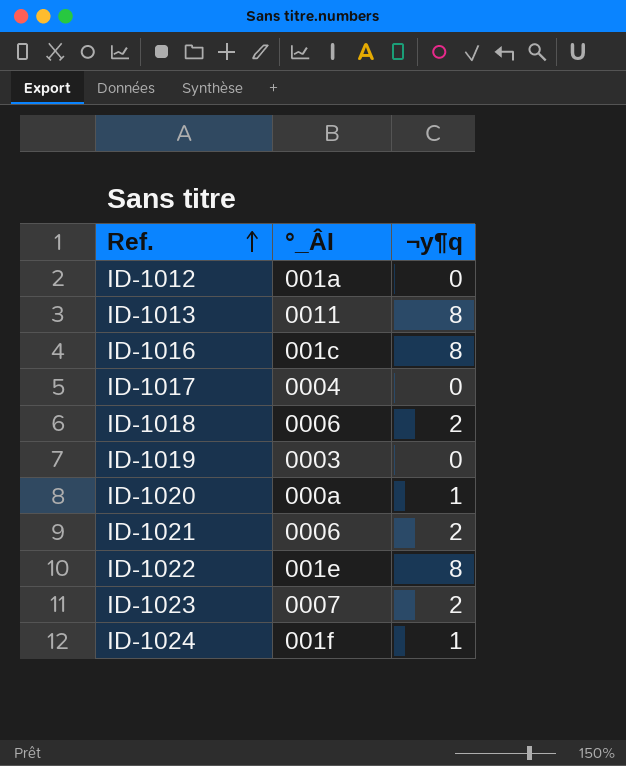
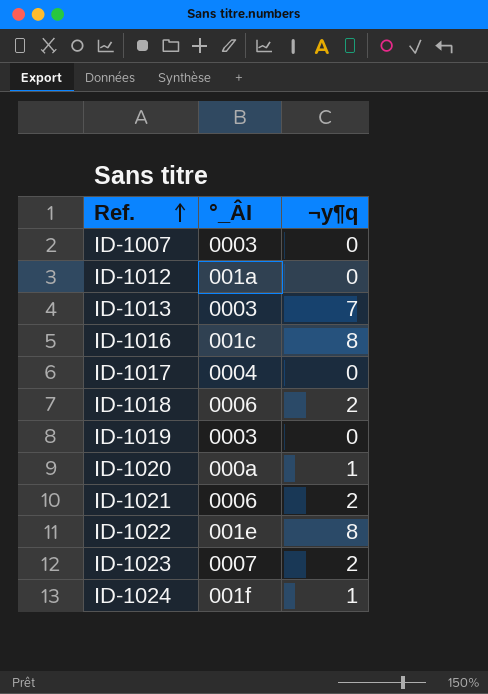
row ID-1007: none -> 0003 | 0
ID-1013 | °_ÂI: 0011 -> 0003
ID-1013 | ¬y¶q: 8 -> 7

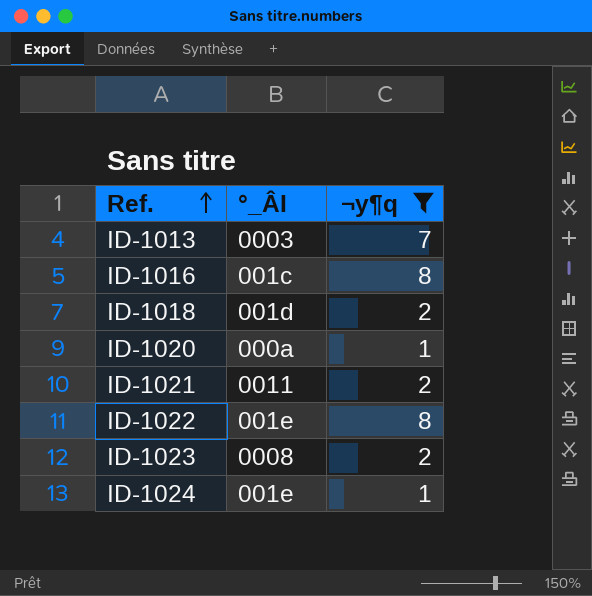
filter: none -> ¬y¶q != 0
ID-1018 | °_ÂI: 0006 -> 001d
ID-1021 | °_ÂI: 0006 -> 0011
ID-1023 | °_ÂI: 0007 -> 0008
ID-1024 | °_ÂI: 001f -> 001e

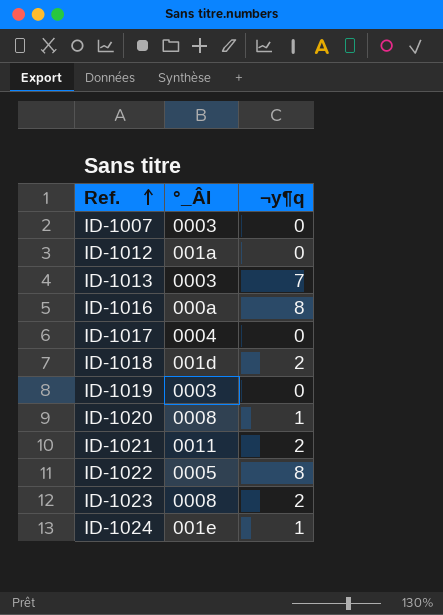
filter: ¬y¶q != 0 -> none
ID-1016 | °_ÂI: 001c -> 000a
ID-1020 | °_ÂI: 000a -> 0008
ID-1022 | °_ÂI: 001e -> 0005

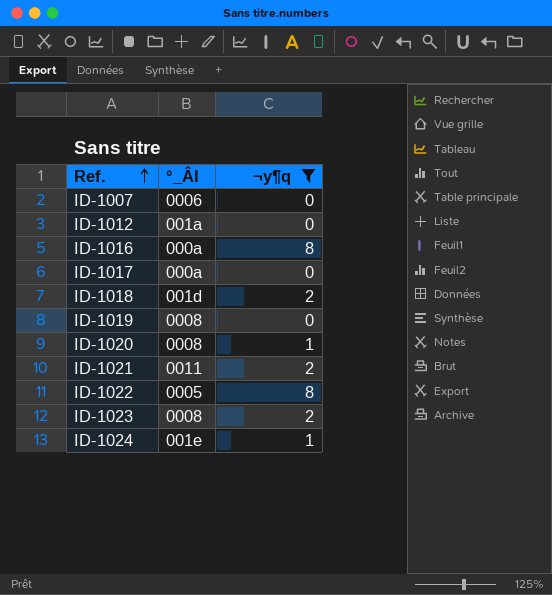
filter: none -> ¬y¶q != 7
ID-1007 | °_ÂI: 0003 -> 0006
ID-1017 | °_ÂI: 0004 -> 000a
ID-1019 | °_ÂI: 0003 -> 0008

